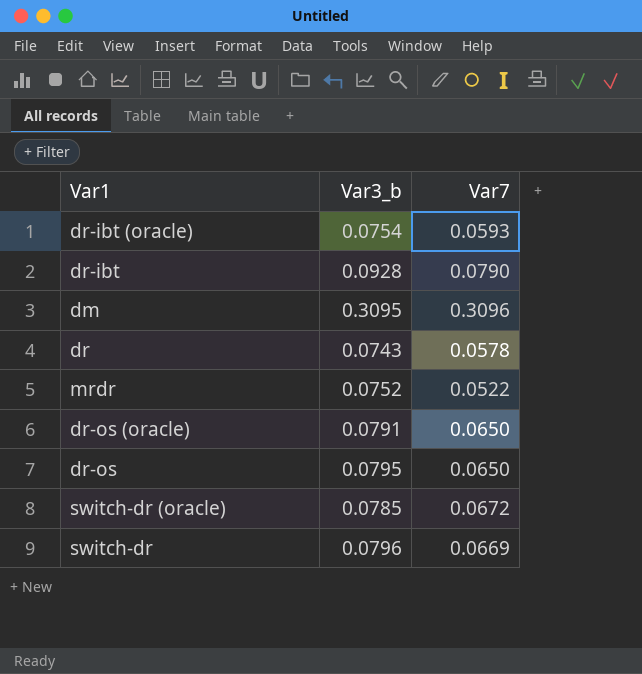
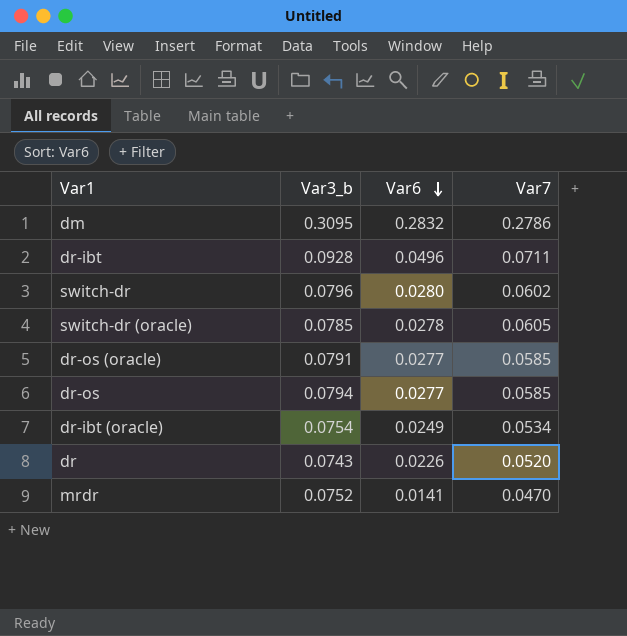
row order: none -> Var6 descending
column Var6 | position: none -> 3
dm | Var7: 0.3096 -> 0.2786
dr-ibt | Var7: 0.0790 -> 0.0711
switch-dr | Var7: 0.0669 -> 0.0602
switch-dr (oracle) | Var7: 0.0672 -> 0.0605
dr-os (oracle) | Var7: 0.0650 -> 0.0585
dr-os | Var3_b: 0.0795 -> 0.0794
dr-os | Var7: 0.0650 -> 0.0585
dr-ibt (oracle) | Var7: 0.0593 -> 0.0534
dr | Var7: 0.0578 -> 0.0520
mrdr | Var7: 0.0522 -> 0.0470

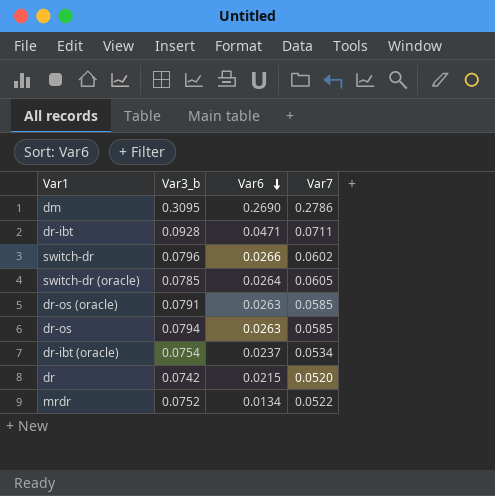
dm | Var6: 0.2832 -> 0.2690
dr-ibt | Var6: 0.0496 -> 0.0471
switch-dr | Var6: 0.0280 -> 0.0266
switch-dr (oracle) | Var6: 0.0278 -> 0.0264
dr-os (oracle) | Var6: 0.0277 -> 0.0263
dr-os | Var6: 0.0277 -> 0.0263
dr-ibt (oracle) | Var6: 0.0249 -> 0.0237
dr | Var3_b: 0.0743 -> 0.0742
dr | Var6: 0.0226 -> 0.0215
mrdr | Var6: 0.0141 -> 0.0134
mrdr | Var7: 0.0470 -> 0.0522

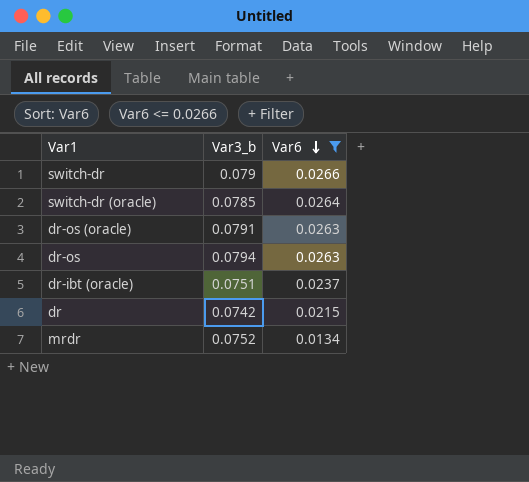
filter: none -> Var6 <= 0.0266
column Var7 | position: 4 -> none
switch-dr | Var3_b: 0.0796 -> 0.079
dr-ibt (oracle) | Var3_b: 0.0754 -> 0.0751

